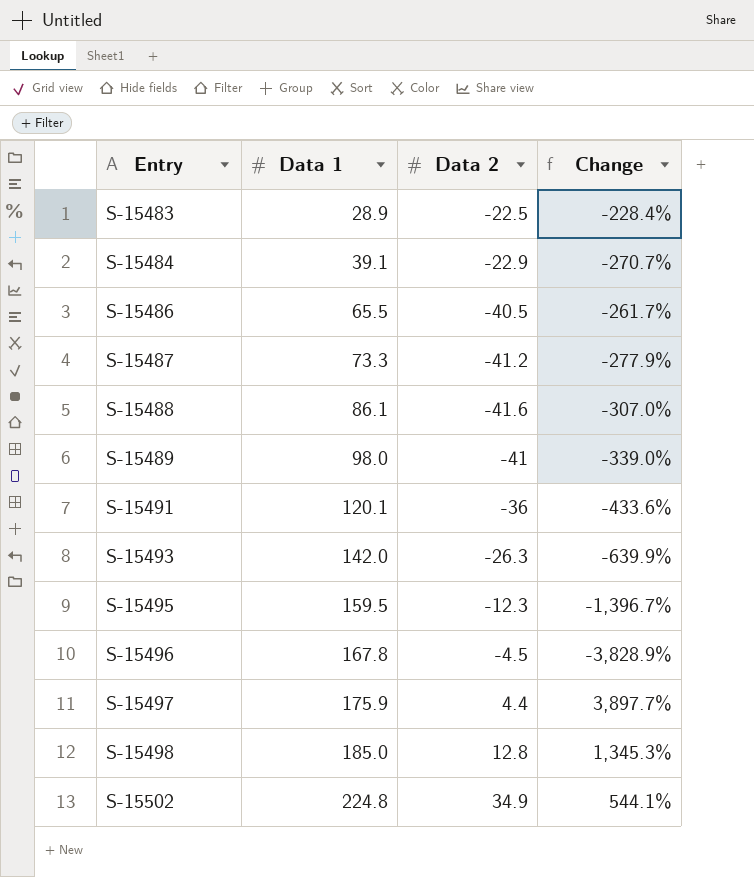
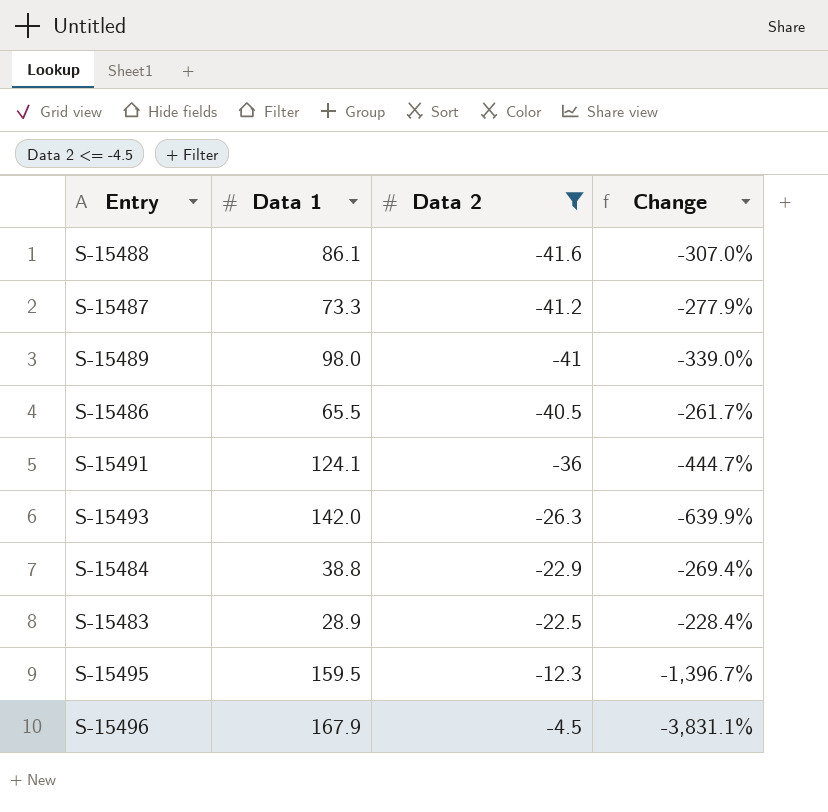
filter: none -> Data 2 <= -4.5
row order: Entry ascending -> Data 2 ascending
S-15491 | Data 1: 120.1 -> 124.1
S-15491 | Change: -433.6% -> -444.7%
S-15484 | Data 1: 39.1 -> 38.8
S-15484 | Change: -270.7% -> -269.4%
S-15496 | Data 1: 167.8 -> 167.9
S-15496 | Change: -3,828.9% -> -3,831.1%

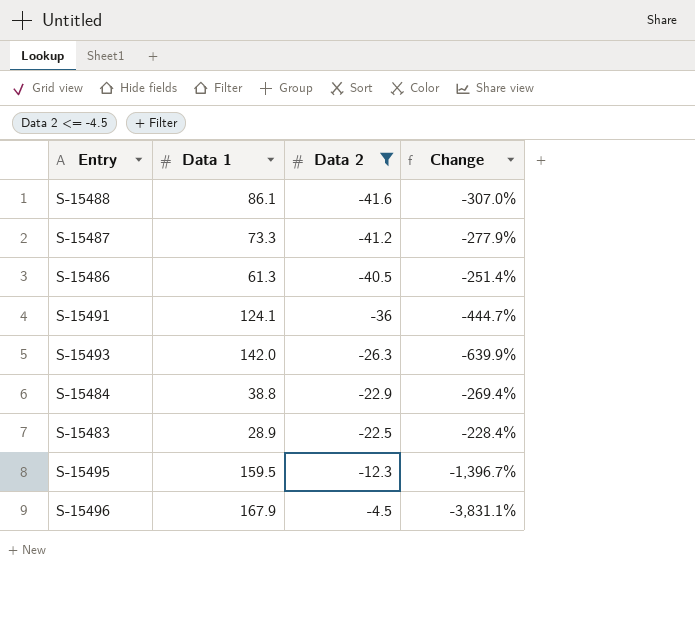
row S-15489: 98.0 | -41 | -339.0% -> none
S-15486 | Data 1: 65.5 -> 61.3
S-15486 | Change: -261.7% -> -251.4%

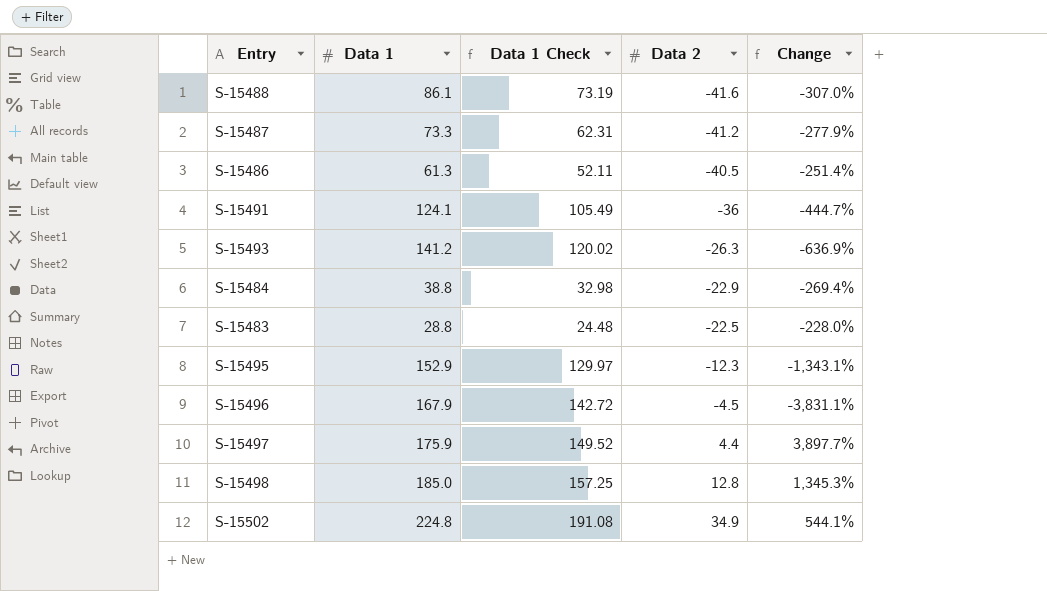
filter: Data 2 <= -4.5 -> none
column Data 1 Check | formula: none -> [Data 1] * 0.85
S-15493 | Data 1: 142.0 -> 141.2
S-15493 | Change: -639.9% -> -636.9%
S-15483 | Data 1: 28.9 -> 28.8
S-15483 | Change: -228.4% -> -228.0%
S-15495 | Data 1: 159.5 -> 152.9
S-15495 | Change: -1,396.7% -> -1,343.1%

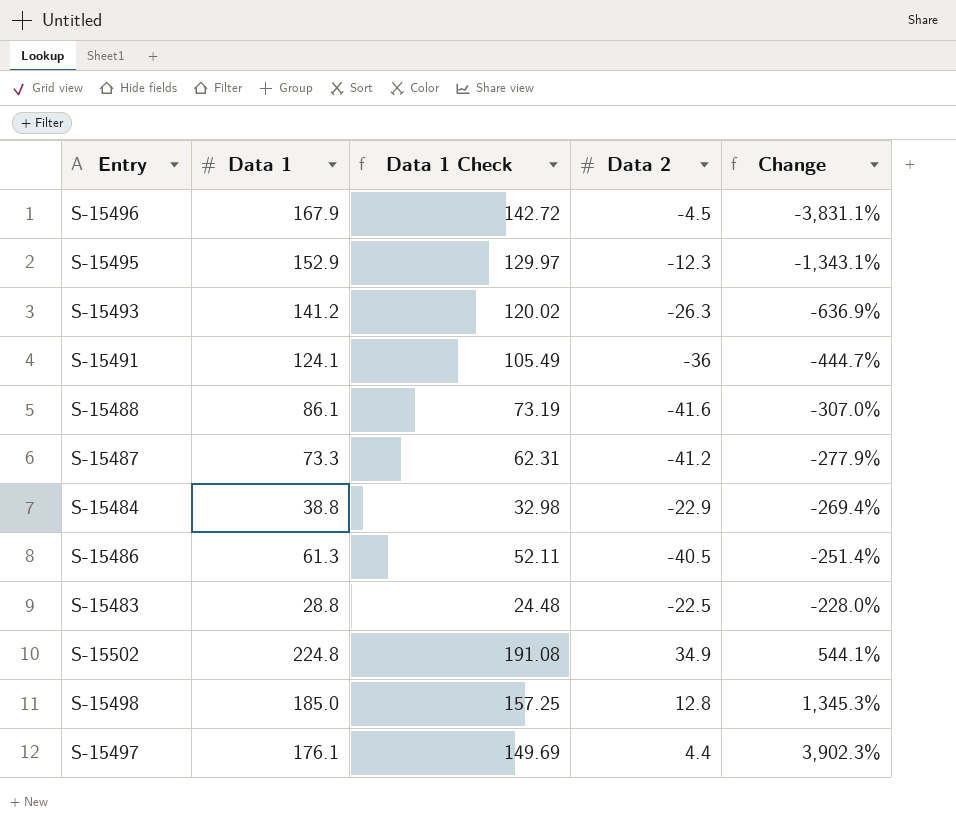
row order: Data 2 ascending -> Change ascending
S-15497 | Data 1: 175.9 -> 176.1
S-15497 | Data 1 Check: 149.52 -> 149.69
S-15497 | Change: 3,897.7% -> 3,902.3%

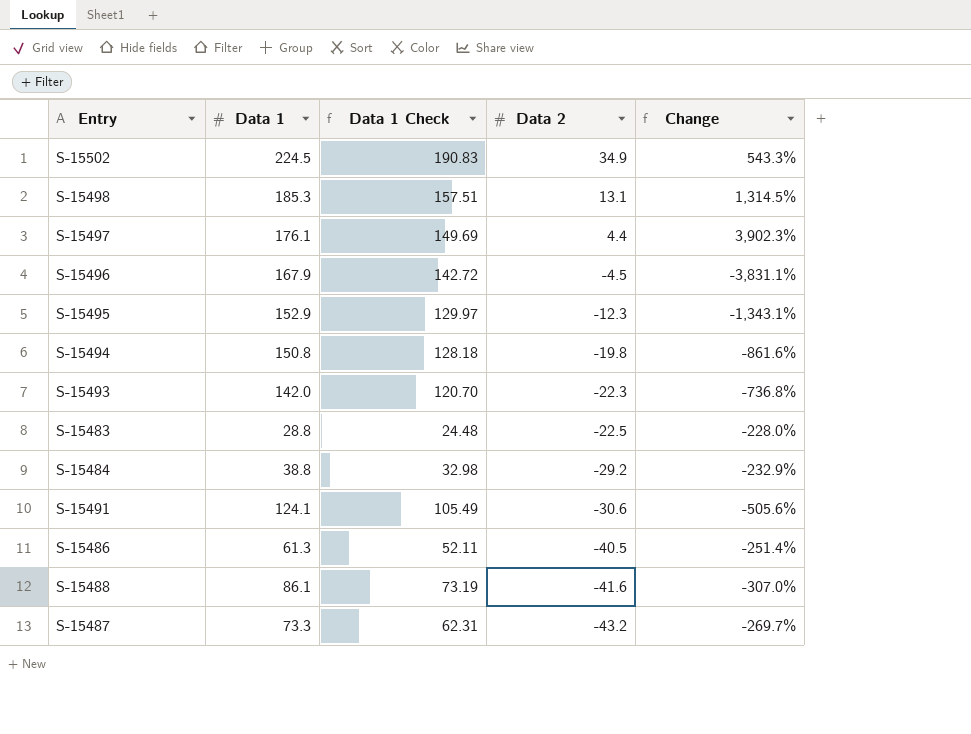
row order: Change ascending -> Data 2 descending
S-15502 | Data 1: 224.8 -> 224.5
S-15502 | Data 1 Check: 191.08 -> 190.83
S-15502 | Change: 544.1% -> 543.3%
S-15498 | Data 1: 185.0 -> 185.3
S-15498 | Data 1 Check: 157.25 -> 157.51
S-15498 | Data 2: 12.8 -> 13.1
S-15498 | Change: 1,345.3% -> 1,314.5%
row S-15494: none -> 150.8 | 128.18 | -19.8 | -861.6%
S-15493 | Data 1: 141.2 -> 142.0
S-15493 | Data 1 Check: 120.02 -> 120.70
S-15493 | Data 2: -26.3 -> -22.3
S-15493 | Change: -636.9% -> -736.8%
S-15484 | Data 2: -22.9 -> -29.2
S-15484 | Change: -269.4% -> -232.9%
S-15491 | Data 2: -36 -> -30.6
S-15491 | Change: -444.7% -> -505.6%
S-15487 | Data 2: -41.2 -> -43.2
S-15487 | Change: -277.9% -> -269.7%

